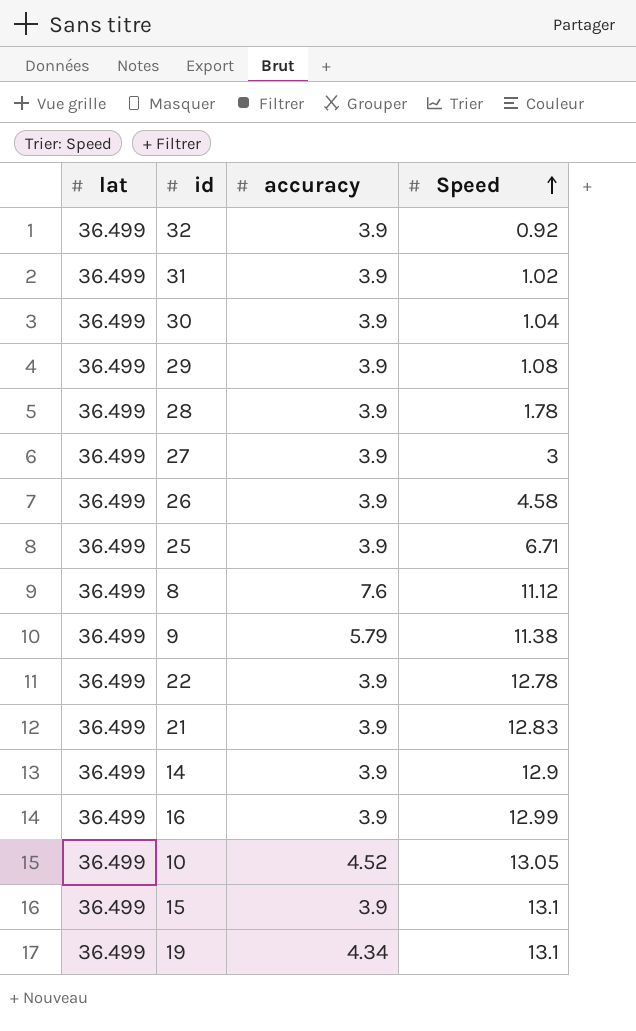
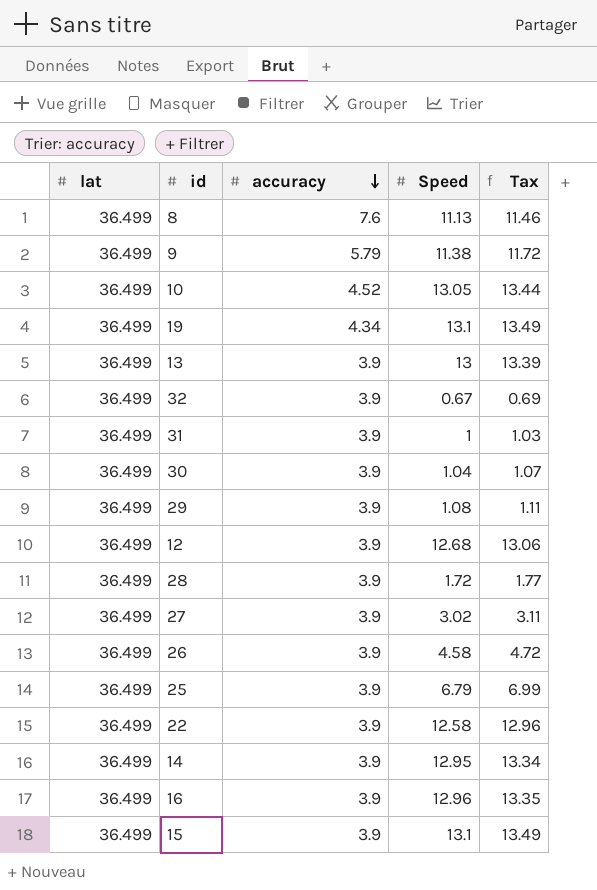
row order: Speed ascending -> accuracy descending
column Tax | formula: none -> [Speed] * 1.03
row 21: 36.499 | 3.9 | 12.83 -> none
8 | Speed: 11.12 -> 11.13
row 13: none -> 36.499 | 3.9 | 13 | 13.39
32 | Speed: 0.92 -> 0.67
31 | Speed: 1.02 -> 1
row 12: none -> 36.499 | 3.9 | 12.68 | 13.06
28 | Speed: 1.78 -> 1.72
27 | Speed: 3 -> 3.02
25 | Speed: 6.71 -> 6.79
22 | Speed: 12.78 -> 12.58
14 | Speed: 12.9 -> 12.95
16 | Speed: 12.99 -> 12.96

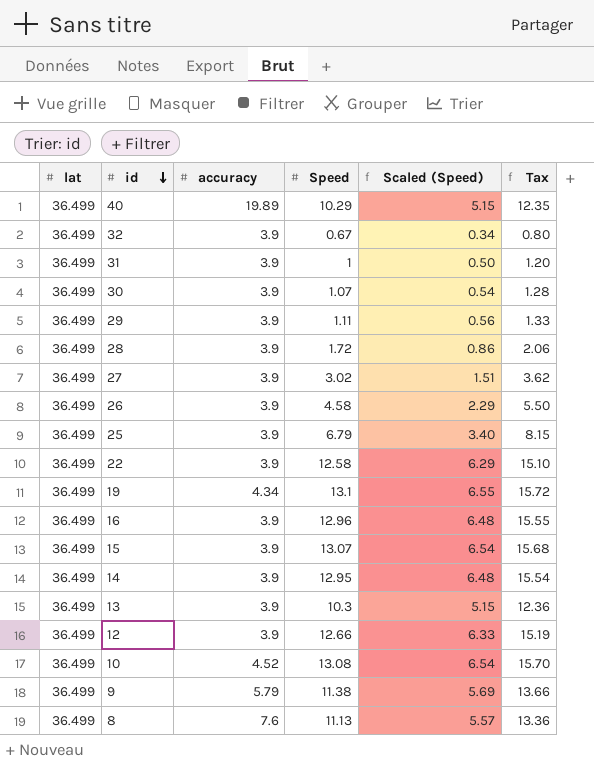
row order: accuracy descending -> id descending
column Scaled (Speed) | formula: none -> [Speed] * 0.5
column Tax | formula: [Speed] * 1.03 -> [Speed] * 1.2
row 40: none -> 36.499 | 19.89 | 10.29 | 5.15 | 12.35
30 | Speed: 1.04 -> 1.07
29 | Speed: 1.08 -> 1.11
15 | Speed: 13.1 -> 13.07
13 | Speed: 13 -> 10.3
12 | Speed: 12.68 -> 12.66
10 | Speed: 13.05 -> 13.08

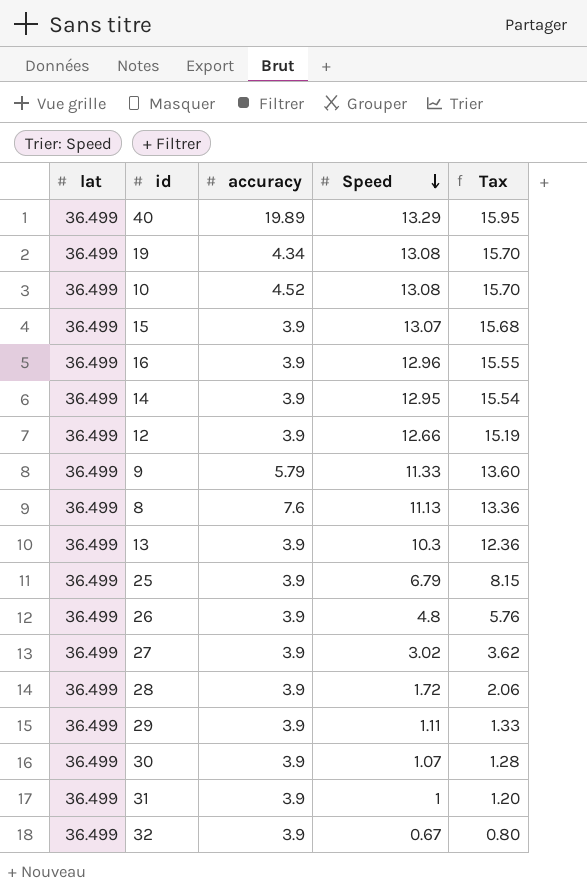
row order: id descending -> Speed descending
column Scaled (Speed) | formula: [Speed] * 0.5 -> none
row 22: 36.499 | 3.9 | 12.58 | 6.29 | 15.10 -> none
40 | Speed: 10.29 -> 13.29
40 | Tax: 12.35 -> 15.95
19 | Speed: 13.1 -> 13.08
19 | Tax: 15.72 -> 15.70
9 | Speed: 11.38 -> 11.33
9 | Tax: 13.66 -> 13.60
26 | Speed: 4.58 -> 4.8
26 | Tax: 5.50 -> 5.76

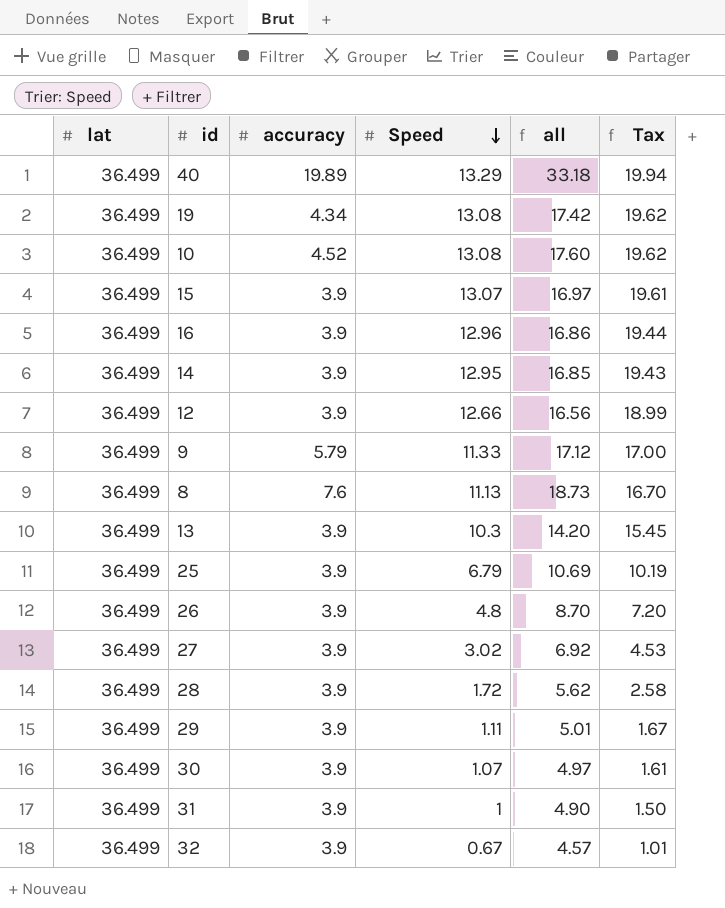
column all | formula: none -> [accuracy] + [Speed]
column Tax | formula: [Speed] * 1.2 -> [Speed] * 1.5

